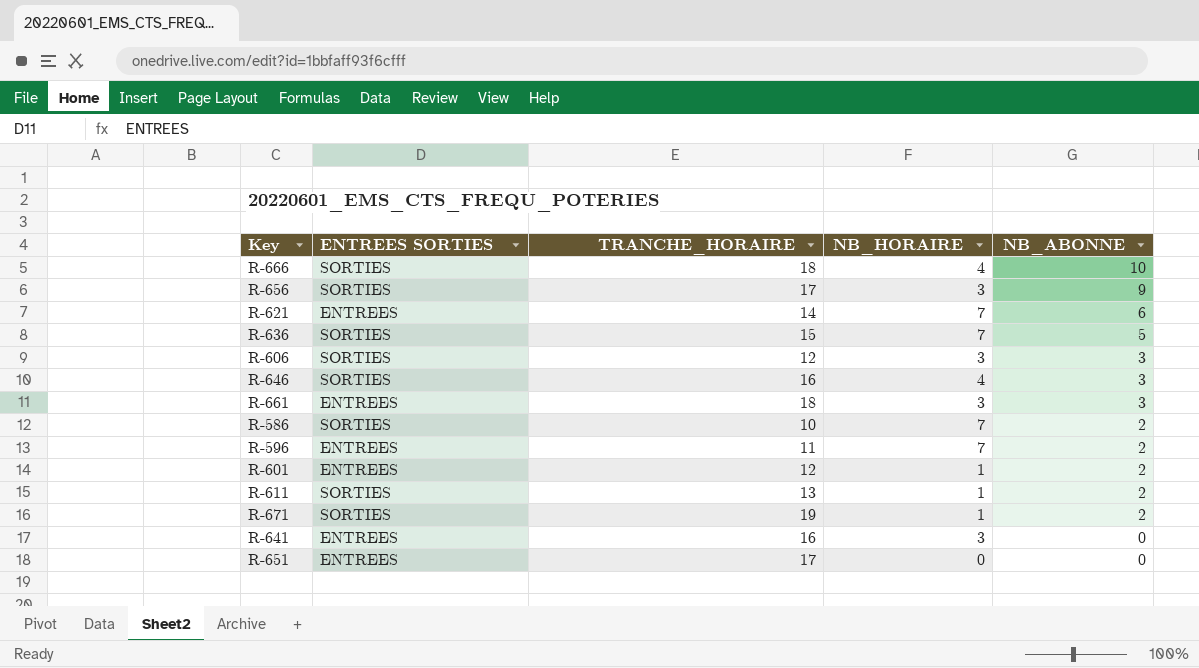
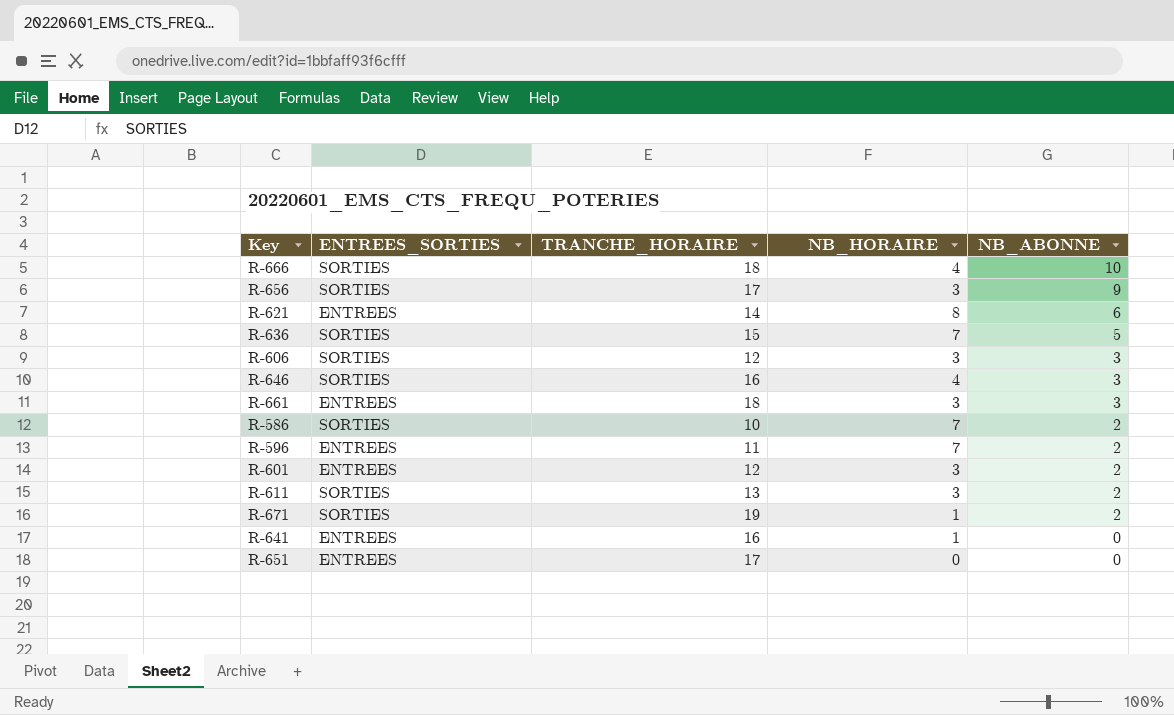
column name: ENTREES SORTIES -> ENTREES_SORTIES
R-621 | NB_HORAIRE: 7 -> 8
R-601 | NB_HORAIRE: 1 -> 3
R-611 | NB_HORAIRE: 1 -> 3
R-641 | NB_HORAIRE: 3 -> 1

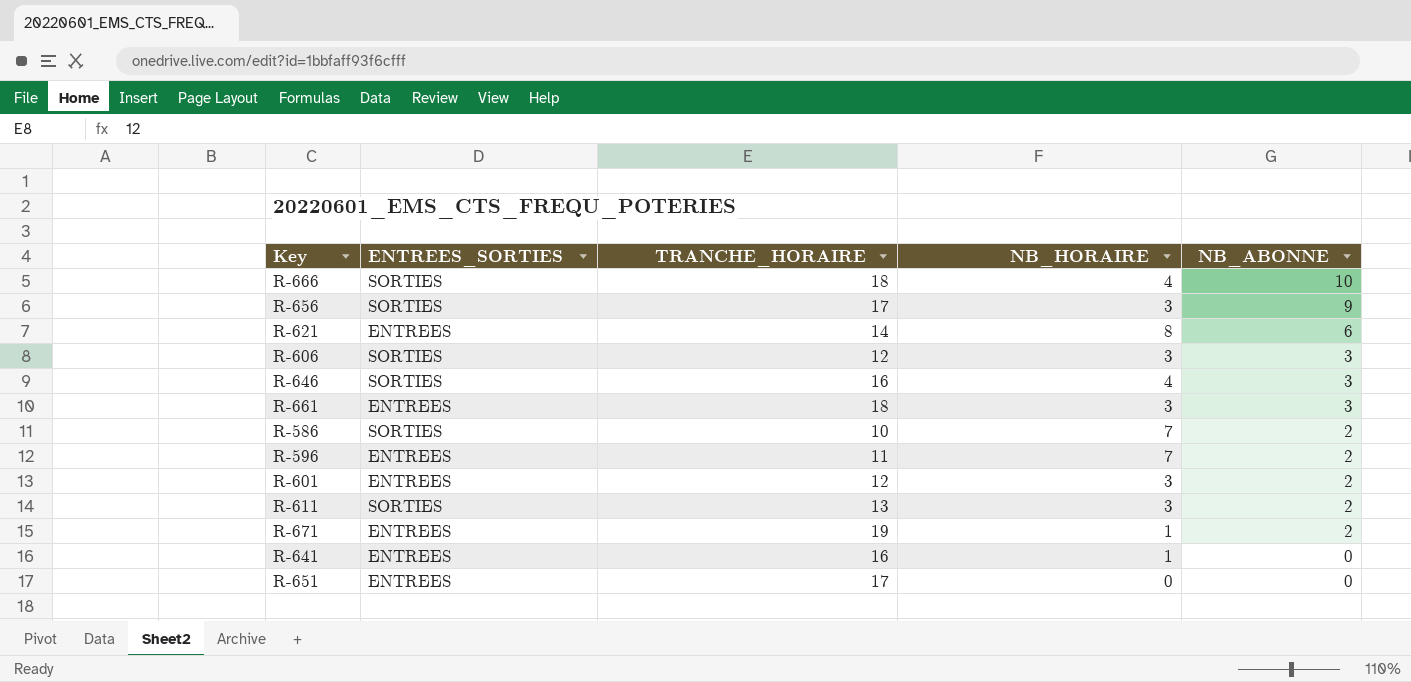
row R-636: SORTIES | 15 | 7 | 5 -> none
R-671 | ENTREES_SORTIES: SORTIES -> ENTREES

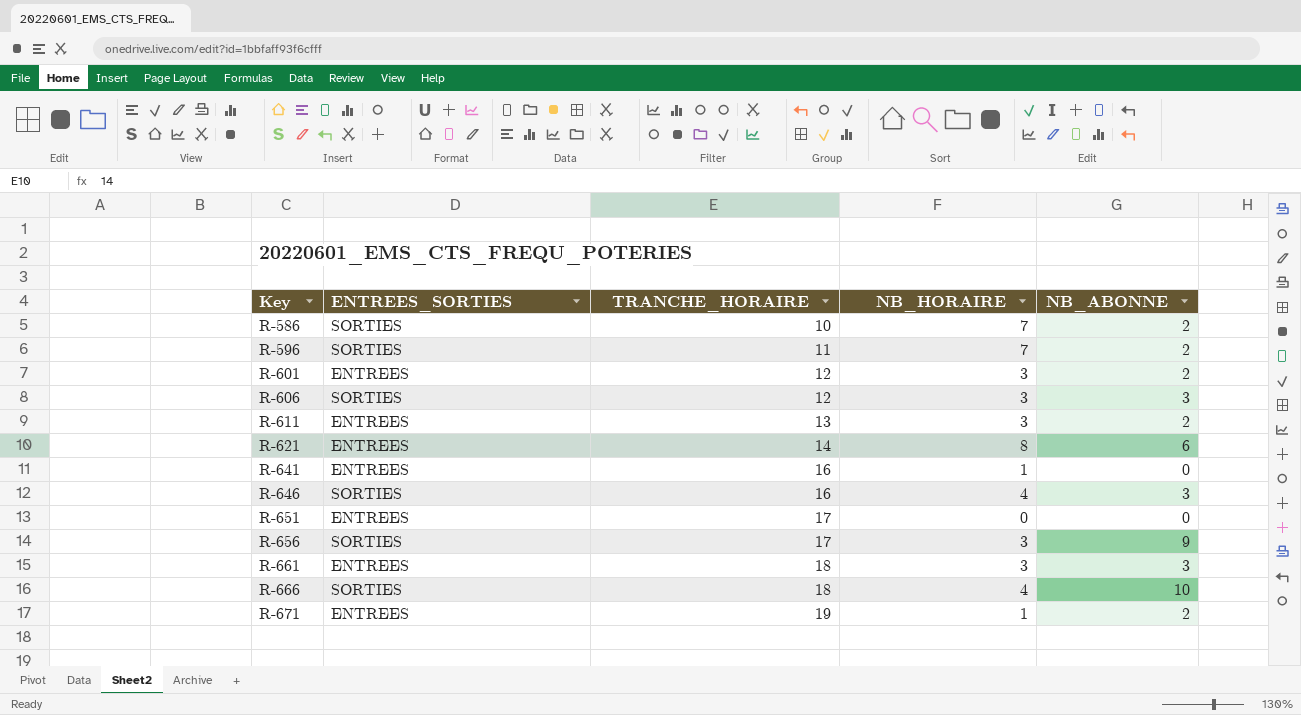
row order: NB_ABONNE descending -> Key ascending
R-596 | ENTREES_SORTIES: ENTREES -> SORTIES
R-611 | ENTREES_SORTIES: SORTIES -> ENTREES

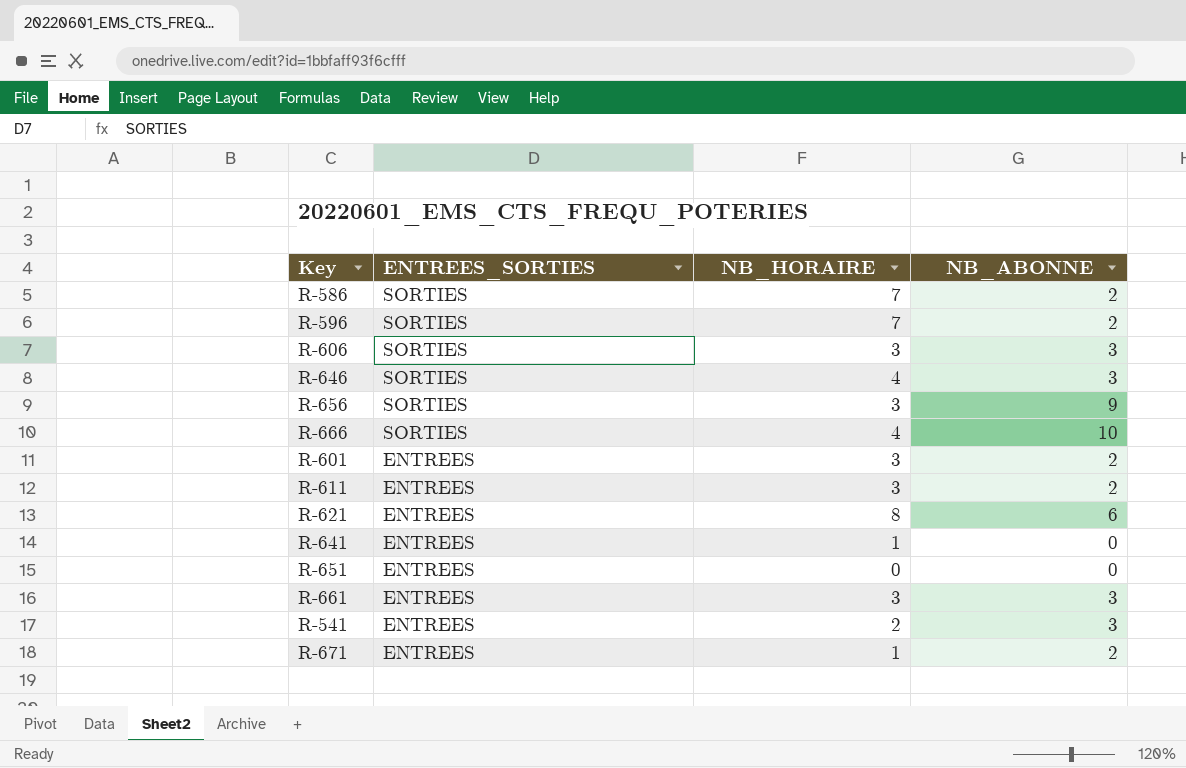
row order: Key ascending -> ENTREES_SORTIES descending
column TRANCHE_HORAIRE | position: 3 -> none
row R-541: none -> ENTREES | 2 | 3

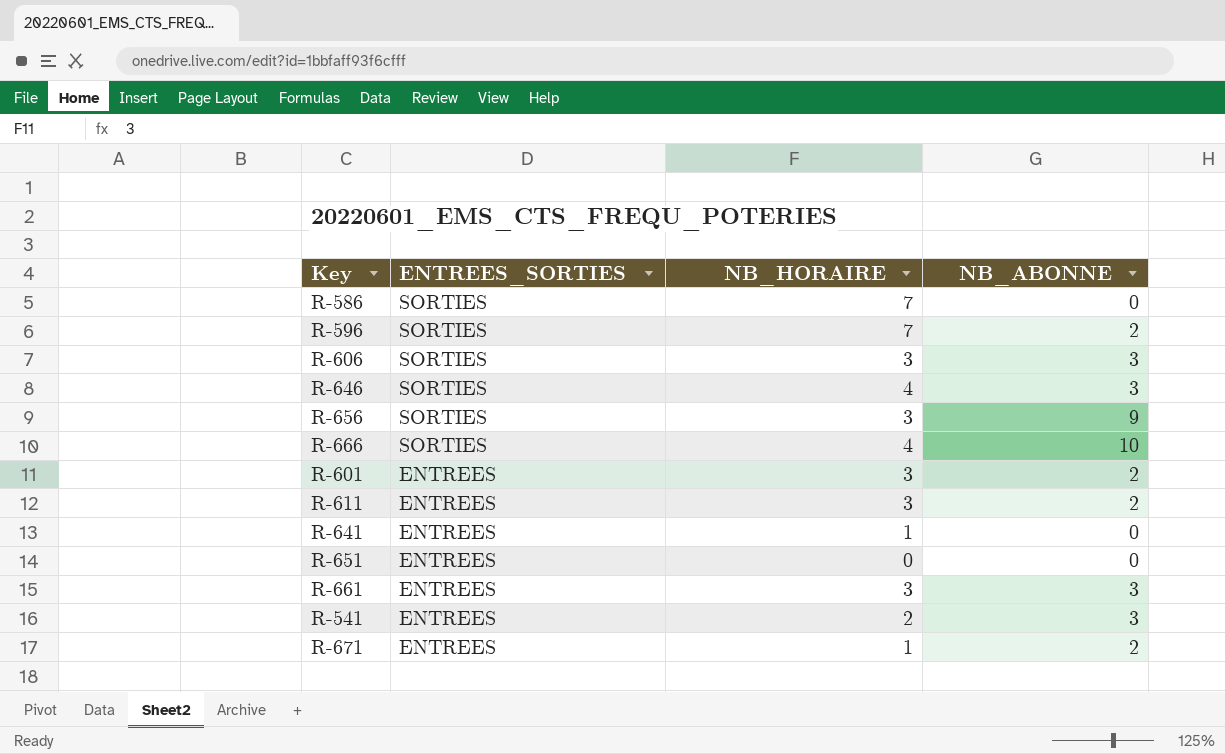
row R-621: ENTREES | 8 | 6 -> none
R-586 | NB_ABONNE: 2 -> 0

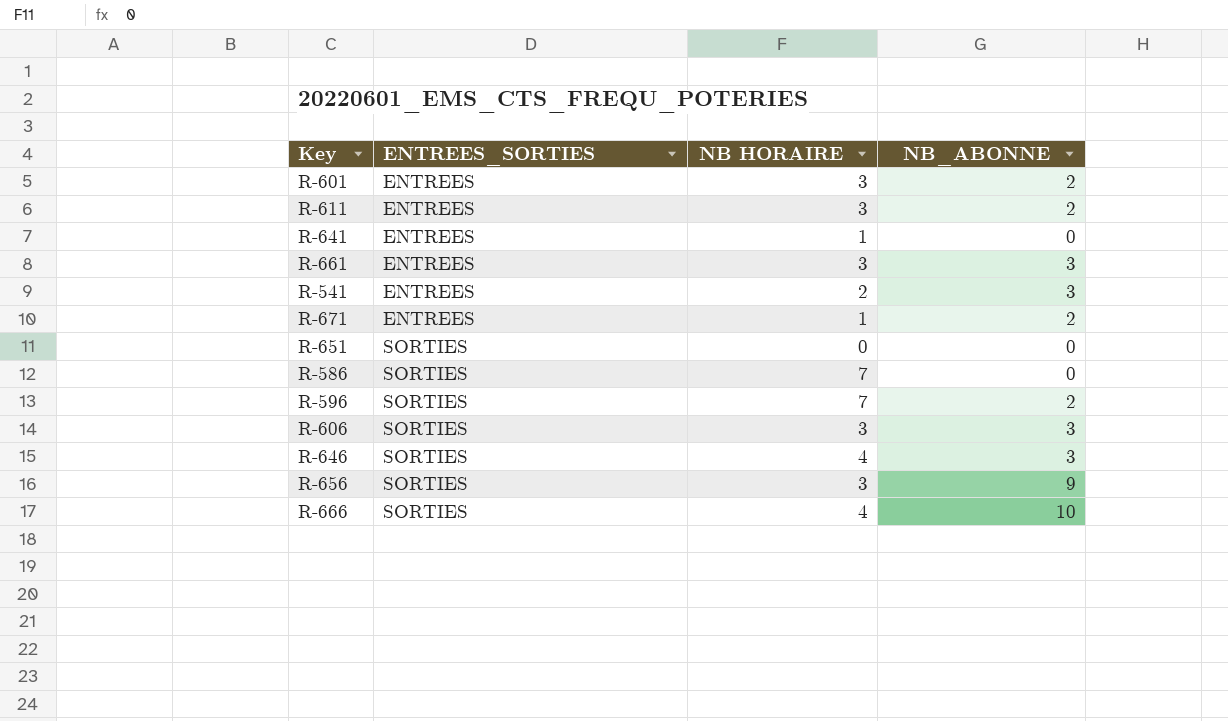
row order: ENTREES_SORTIES descending -> ENTREES_SORTIES ascending
column name: NB_HORAIRE -> NB HORAIRE
R-651 | ENTREES_SORTIES: ENTREES -> SORTIES

